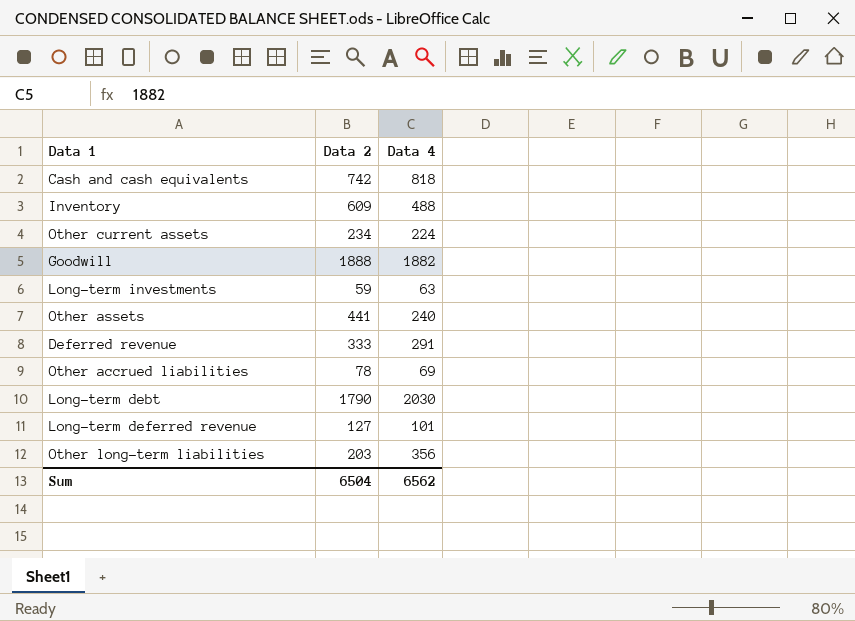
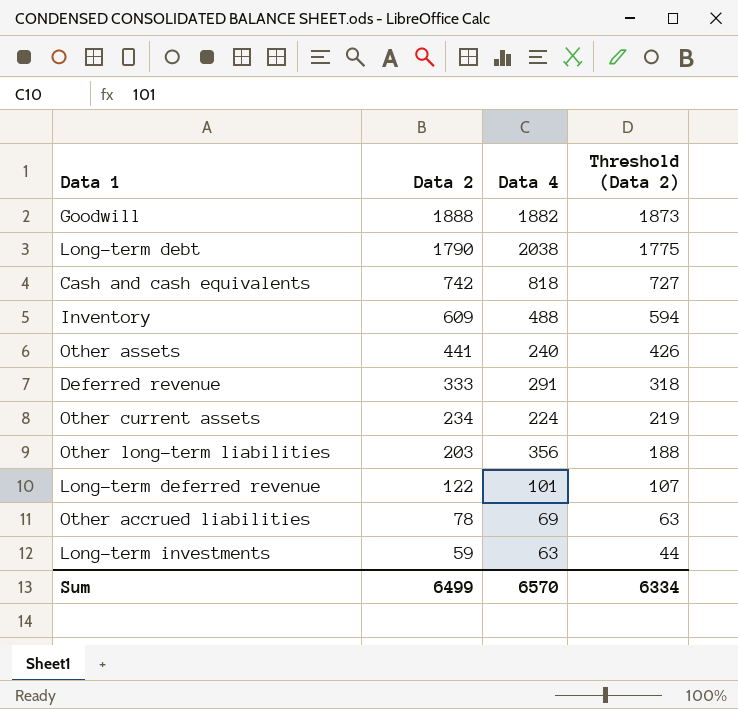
row order: none -> Data 2 descending
column Threshold (Data 2) | formula: none -> [Data 2] - 15
Long-term debt | Data 4: 2030 -> 2038
Long-term deferred revenue | Data 2: 127 -> 122
Sum | Data 2: 6504 -> 6499
Sum | Data 4: 6562 -> 6570

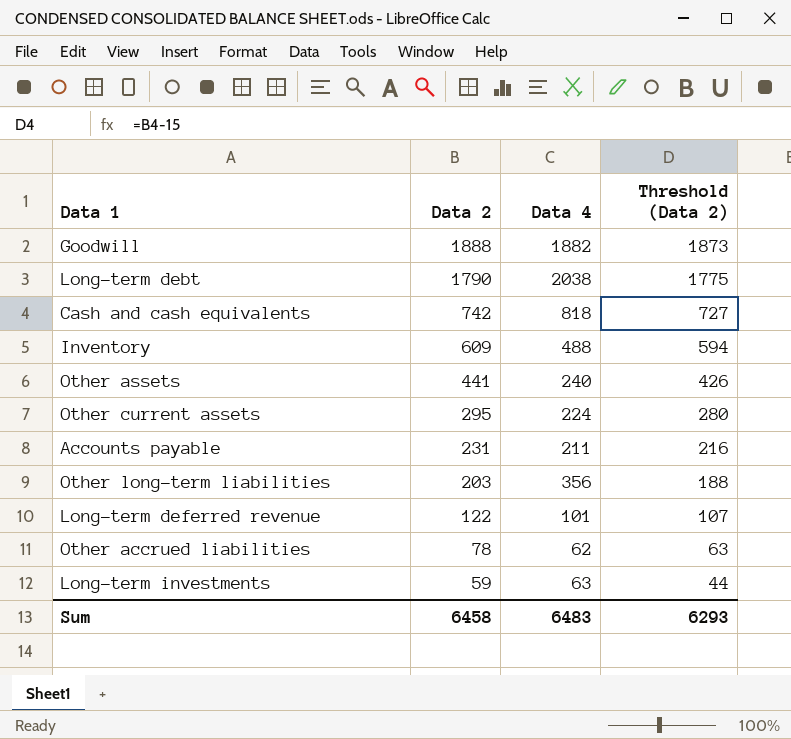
row Deferred revenue: 333 | 291 | 318 -> none
Other current assets | Data 2: 234 -> 295
Other current assets | Threshold (Data 2): 219 -> 280
row Accounts payable: none -> 231 | 211 | 216
Other accrued liabilities | Data 4: 69 -> 62
Sum | Data 2: 6499 -> 6458
Sum | Data 4: 6570 -> 6483
Sum | Threshold (Data 2): 6334 -> 6293

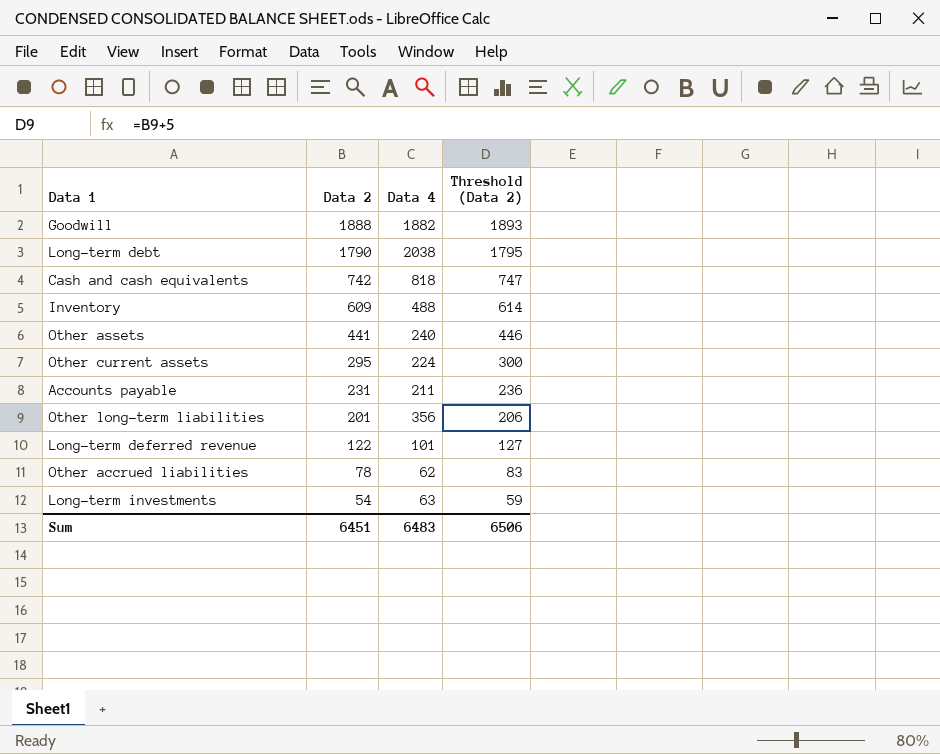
column Threshold (Data 2) | formula: [Data 2] - 15 -> [Data 2] + 5
Other long-term liabilities | Data 2: 203 -> 201
Long-term investments | Data 2: 59 -> 54
Sum | Data 2: 6458 -> 6451
Sum | Threshold (Data 2): 6293 -> 6506

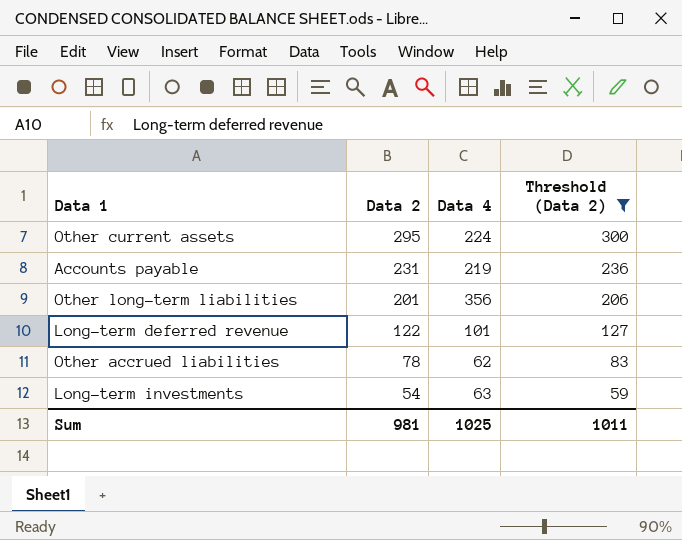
filter: none -> Threshold (Data 2) <= 300
Accounts payable | Data 4: 211 -> 219
Sum | Data 2: 6451 -> 981
Sum | Data 4: 6483 -> 1025
Sum | Threshold (Data 2): 6506 -> 1011

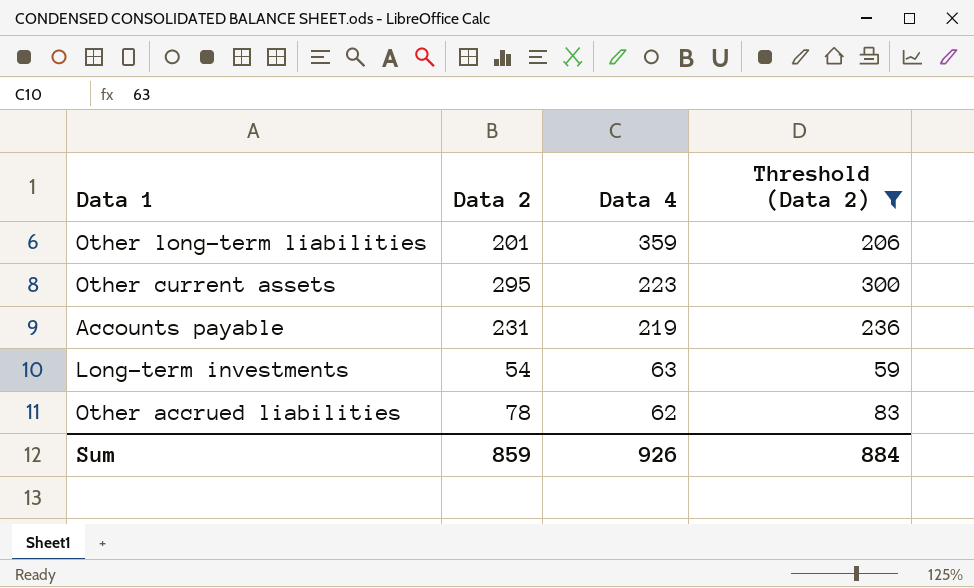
row order: Data 2 descending -> Data 4 descending
row Long-term deferred revenue: 122 | 101 | 127 -> none
Other long-term liabilities | Data 4: 356 -> 359
Other current assets | Data 4: 224 -> 223
Sum | Data 2: 981 -> 859
Sum | Data 4: 1025 -> 926
Sum | Threshold (Data 2): 1011 -> 884

